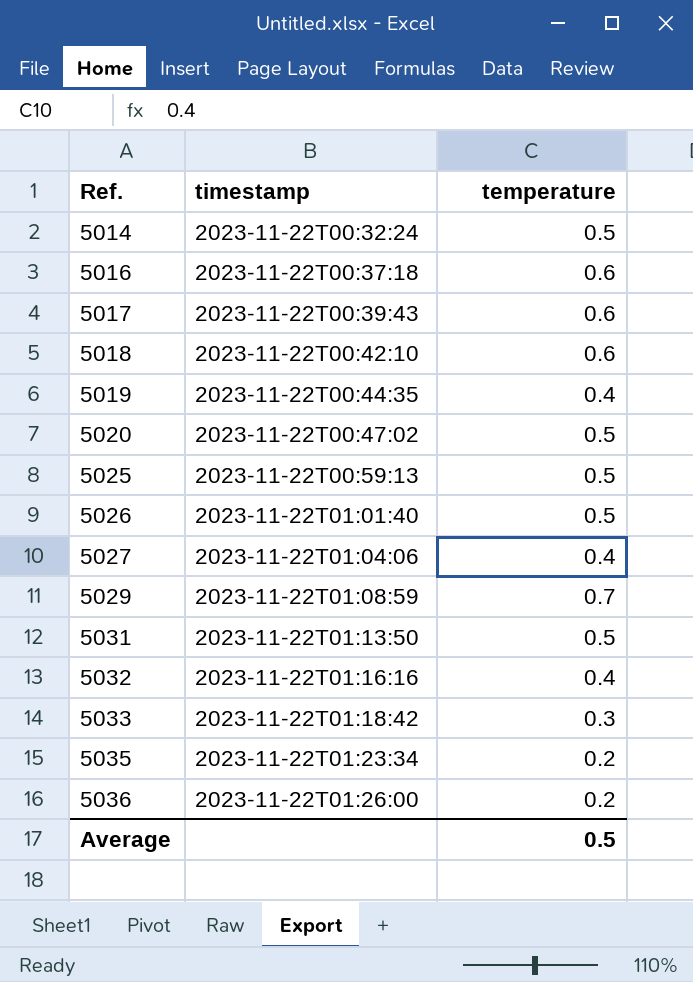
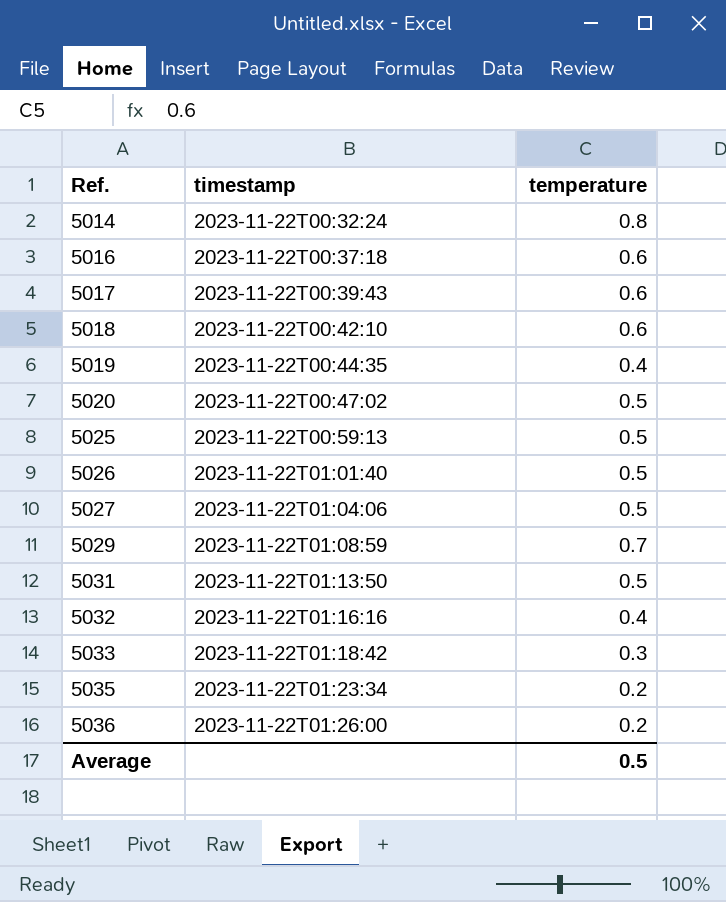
5014 | temperature: 0.5 -> 0.8
5027 | temperature: 0.4 -> 0.5

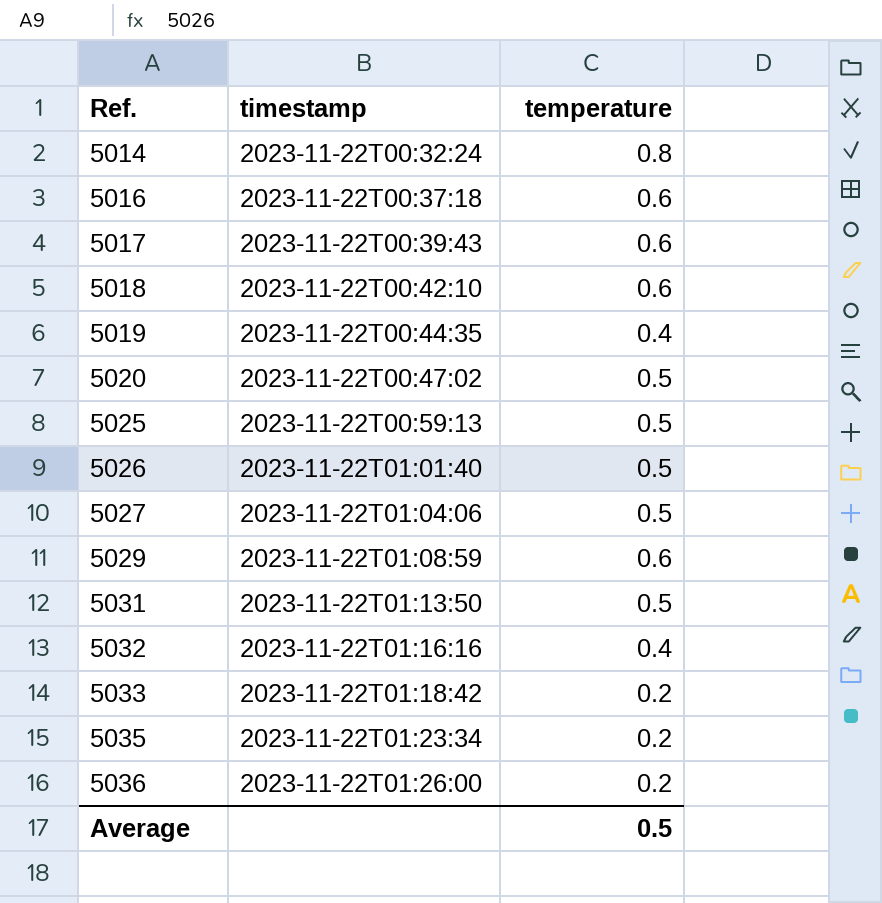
5029 | temperature: 0.7 -> 0.6
5033 | temperature: 0.3 -> 0.2

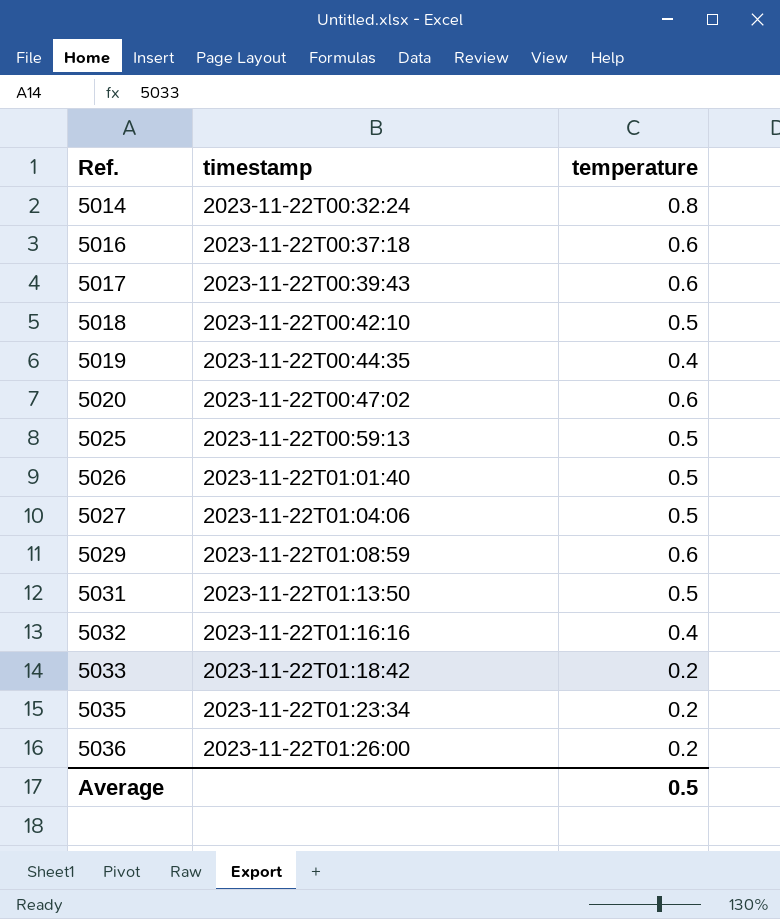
5018 | temperature: 0.6 -> 0.5
5020 | temperature: 0.5 -> 0.6

